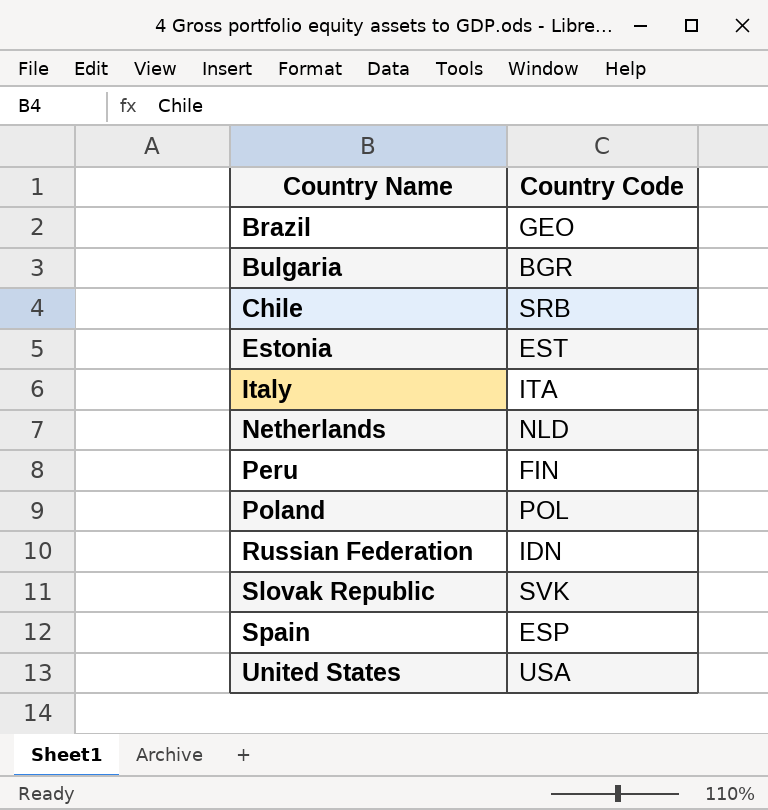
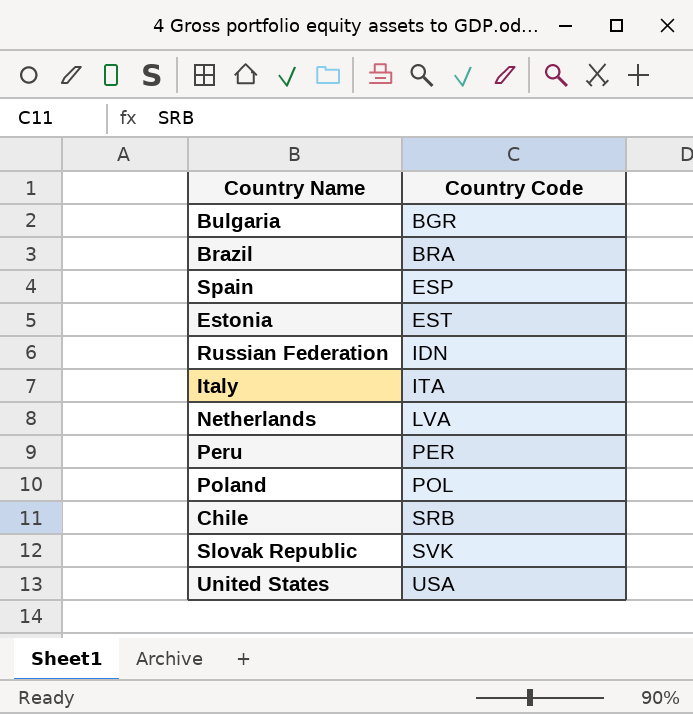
row order: Country Name ascending -> Country Code ascending
Brazil | Country Code: GEO -> BRA
Netherlands | Country Code: NLD -> LVA
Peru | Country Code: FIN -> PER

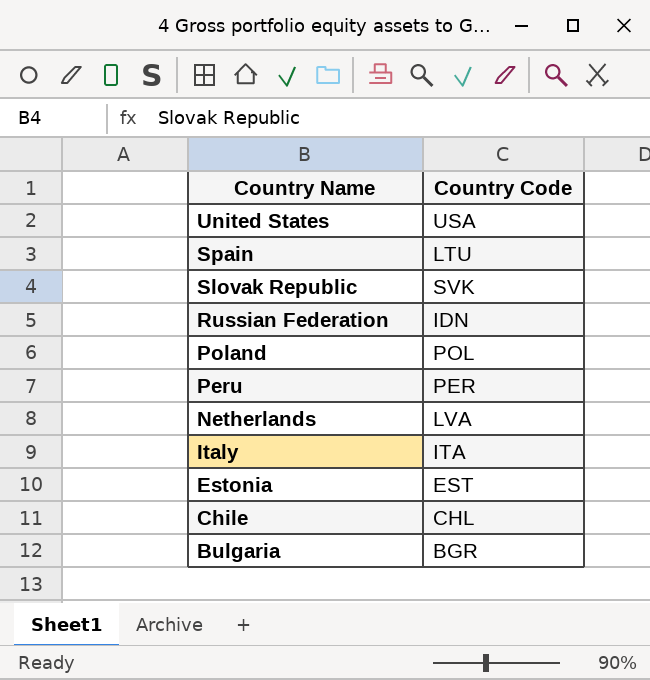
row order: Country Code ascending -> Country Name descending
row Brazil: BRA -> none
Spain | Country Code: ESP -> LTU
Chile | Country Code: SRB -> CHL

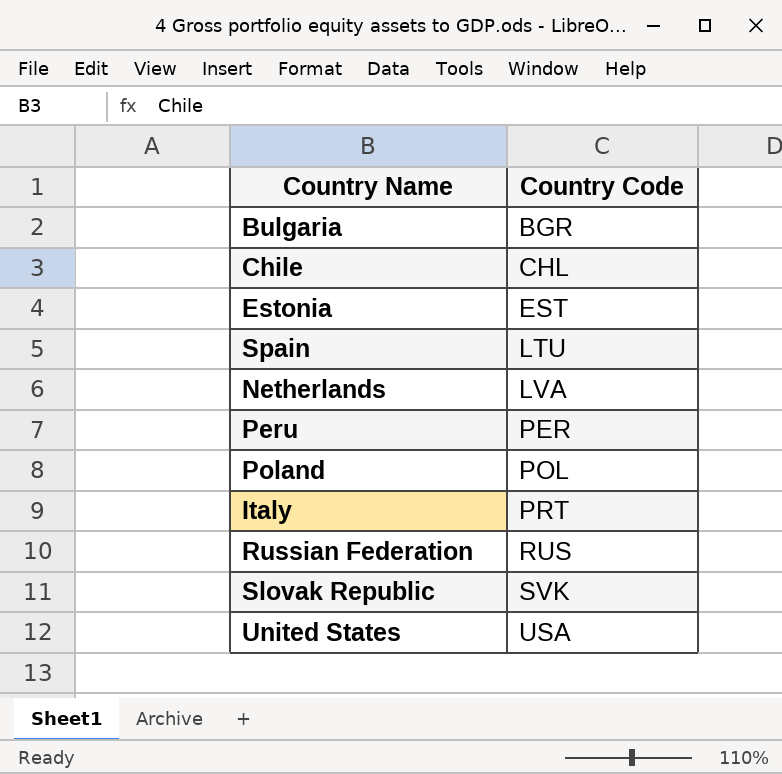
row order: Country Name descending -> Country Code ascending
Italy | Country Code: ITA -> PRT
Russian Federation | Country Code: IDN -> RUS

